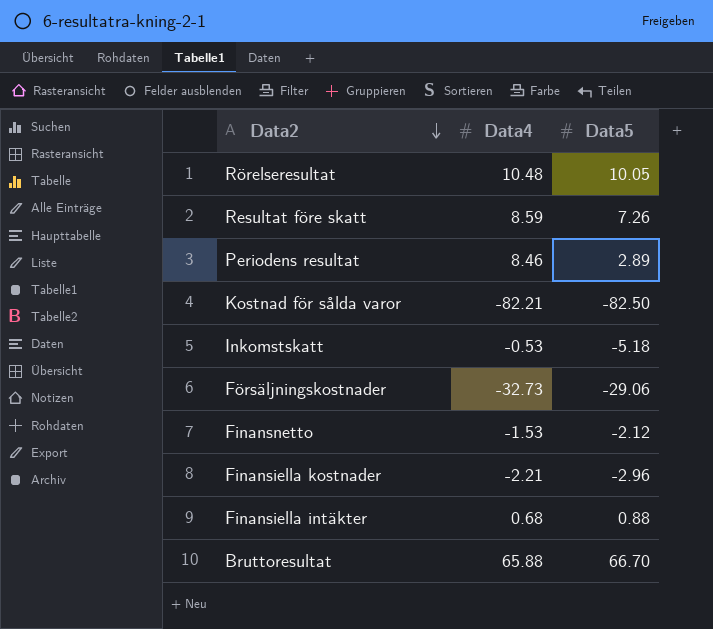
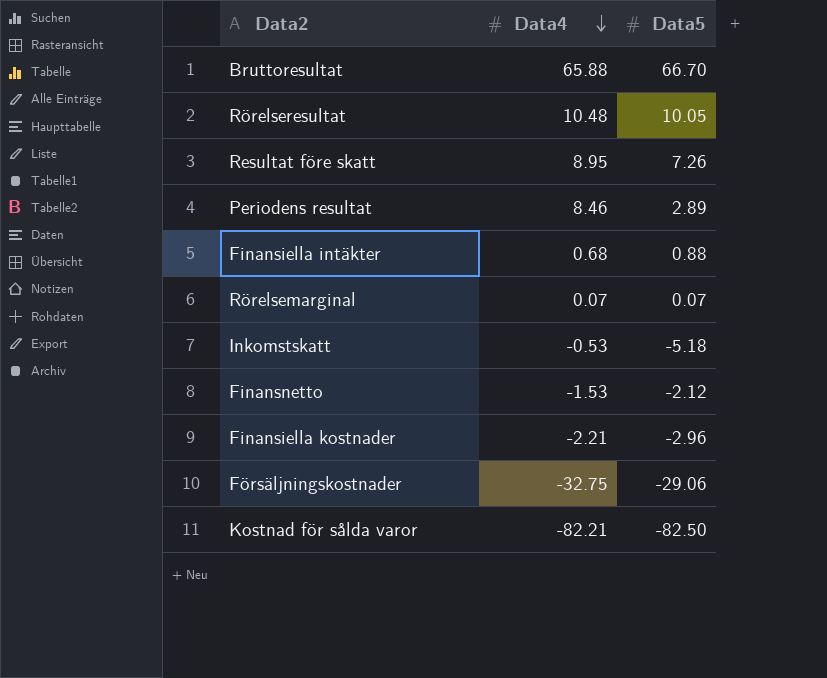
row order: Data2 descending -> Data4 descending
Resultat före skatt | Data4: 8.59 -> 8.95
row Rörelsemarginal: none -> 0.07 | 0.07
Försäljningskostnader | Data4: -32.73 -> -32.75

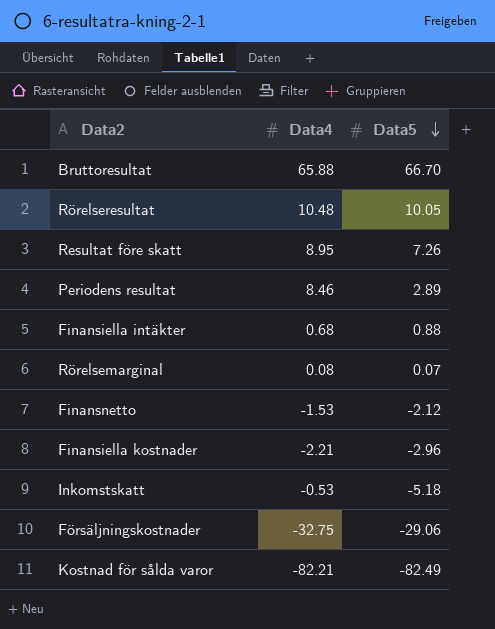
row order: Data4 descending -> Data5 descending
Rörelsemarginal | Data4: 0.07 -> 0.08
Kostnad för sålda varor | Data5: -82.50 -> -82.49

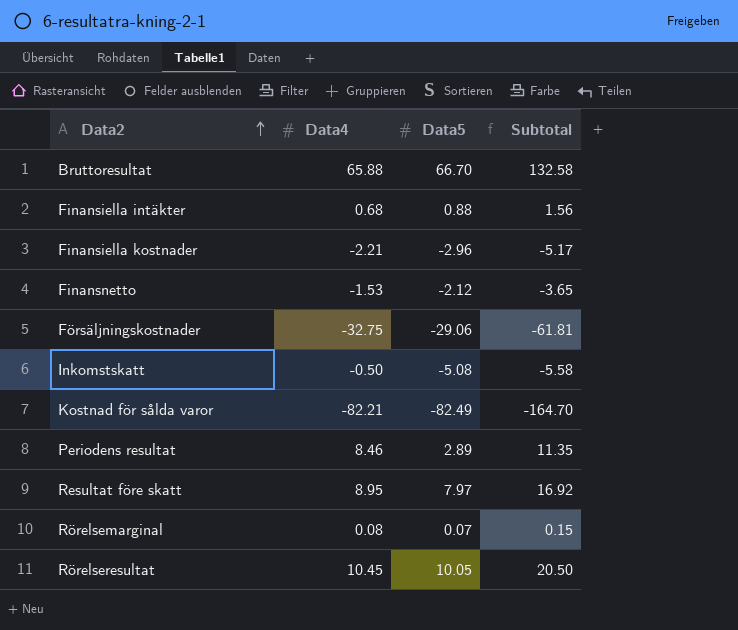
row order: Data5 descending -> Data2 ascending
column Subtotal | formula: none -> [Data4] + [Data5]
Inkomstskatt | Data4: -0.53 -> -0.50
Inkomstskatt | Data5: -5.18 -> -5.08
Resultat före skatt | Data5: 7.26 -> 7.97
Rörelseresultat | Data4: 10.48 -> 10.45

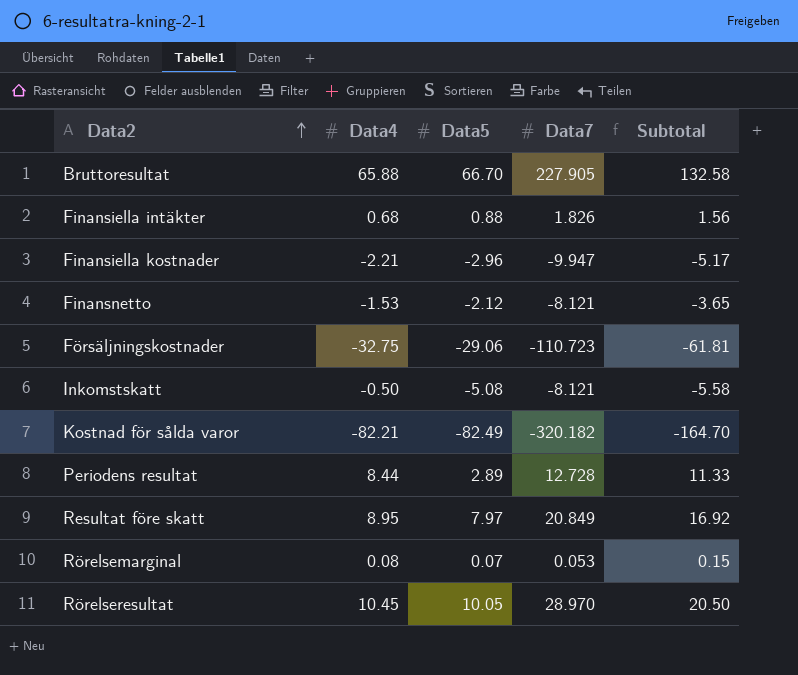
column Data7 | position: none -> 4
Periodens resultat | Data4: 8.46 -> 8.44
Periodens resultat | Subtotal: 11.35 -> 11.33

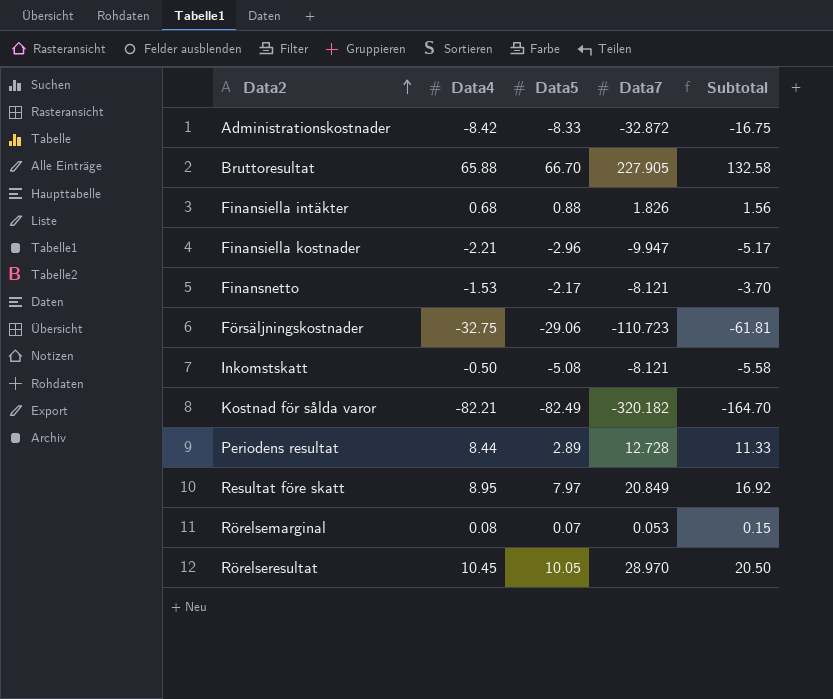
row Administrationskostnader: none -> -8.42 | -8.33 | -32.872 | -16.75
Finansnetto | Data5: -2.12 -> -2.17
Finansnetto | Subtotal: -3.65 -> -3.70

